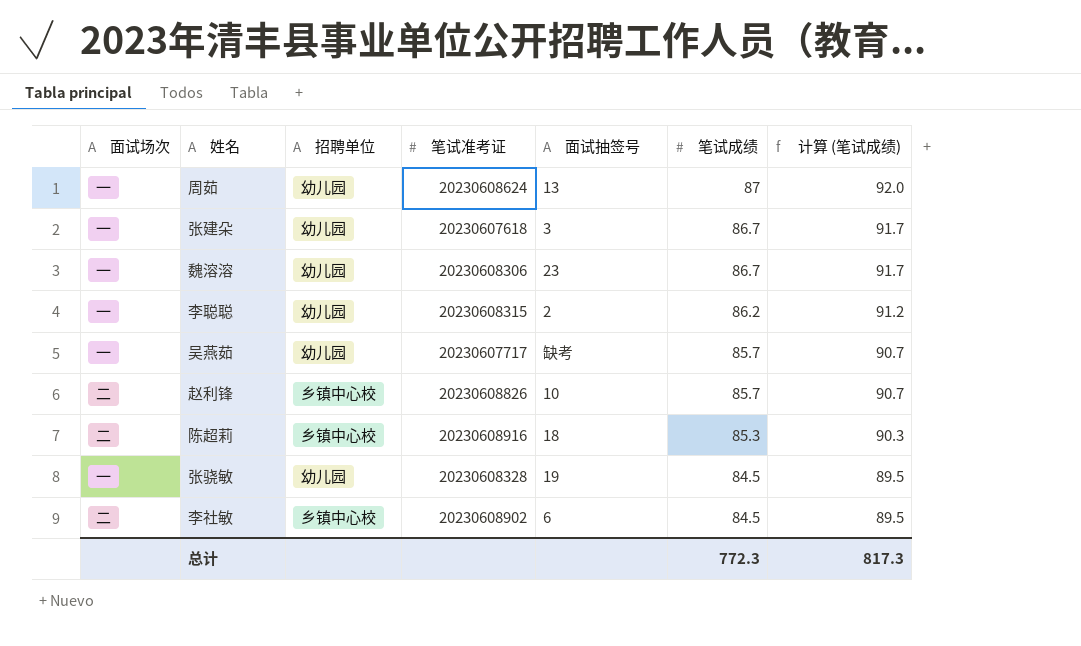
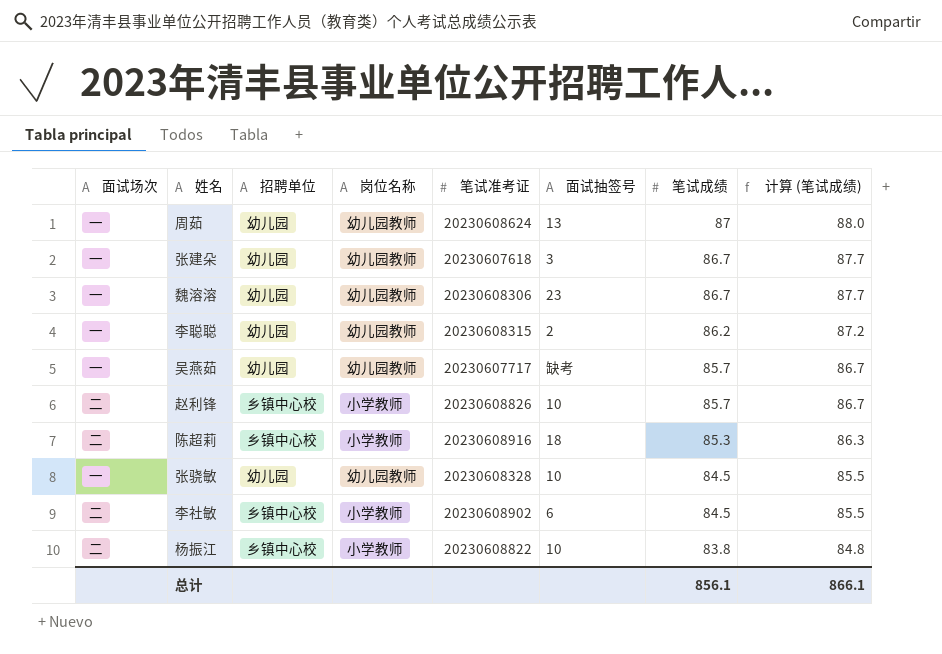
column 岗位名称 | position: none -> 4
column 计算 (笔试成绩) | formula: [笔试成绩] + 5 -> [笔试成绩] + 1
张骁敏 | 面试抽签号: 19 -> 10
row 杨振江: none -> 二 | 乡镇中心校 | 小学教师 | 20230608822 | 10 | 83.8 | 84.8
总计 | 笔试成绩: 772.3 -> 856.1
总计 | 计算 (笔试成绩): 817.3 -> 866.1

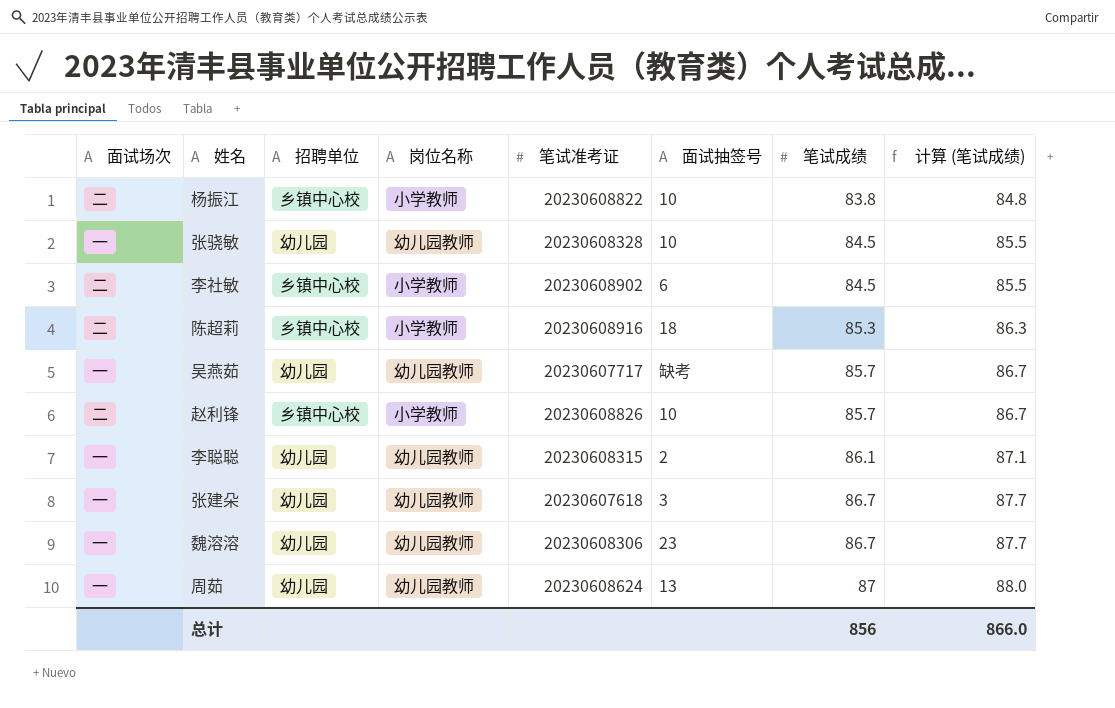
row order: 笔试成绩 descending -> 笔试成绩 ascending
李聪聪 | 笔试成绩: 86.2 -> 86.1
李聪聪 | 计算 (笔试成绩): 87.2 -> 87.1
总计 | 笔试成绩: 856.1 -> 856
总计 | 计算 (笔试成绩): 866.1 -> 866.0

